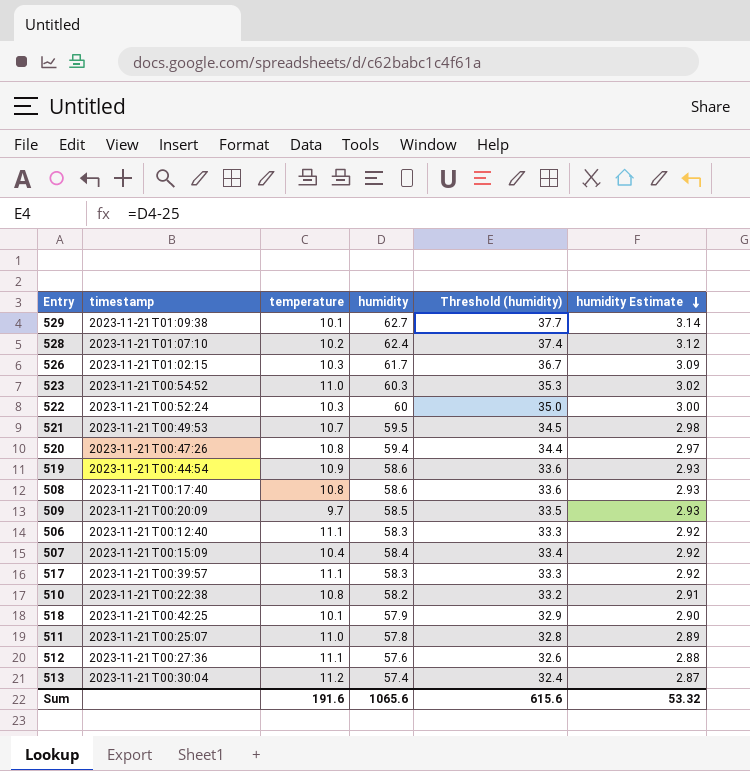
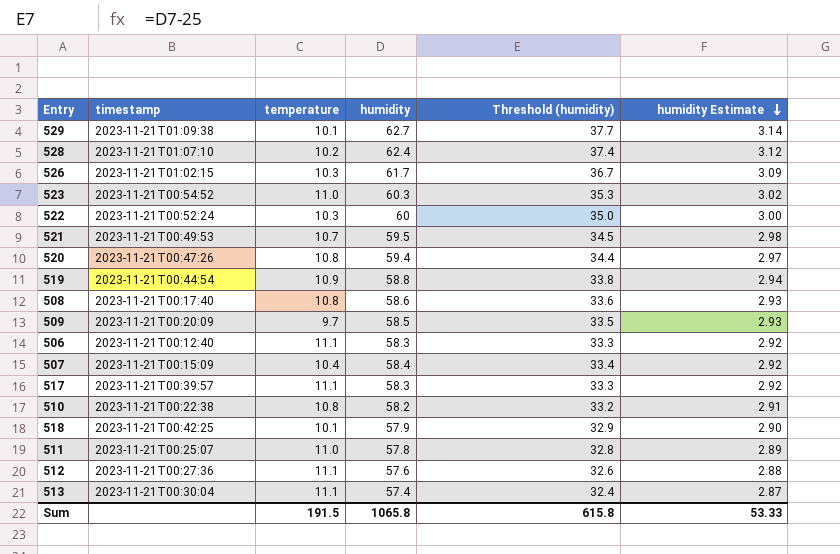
519 | humidity: 58.6 -> 58.8
519 | Threshold (humidity): 33.6 -> 33.8
519 | humidity Estimate: 2.93 -> 2.94
513 | temperature: 11.2 -> 11.1
Sum | temperature: 191.6 -> 191.5
Sum | humidity: 1065.6 -> 1065.8
Sum | Threshold (humidity): 615.6 -> 615.8
Sum | humidity Estimate: 53.32 -> 53.33

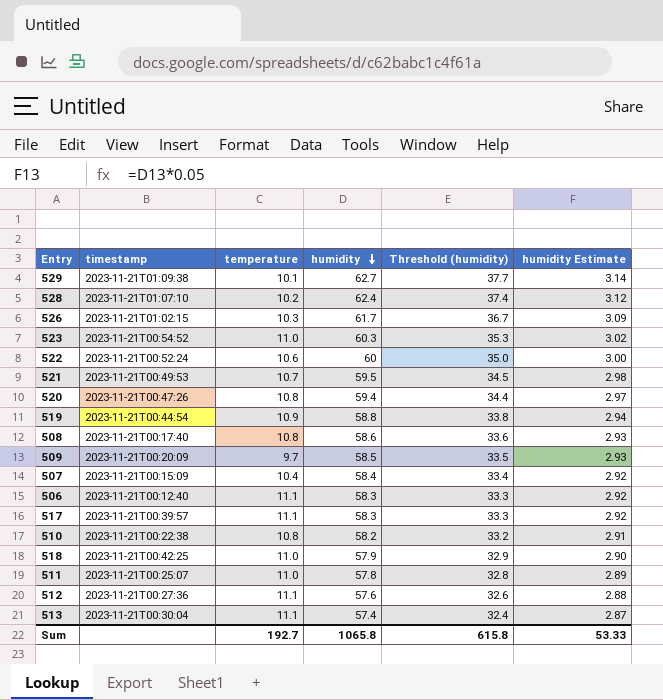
row order: humidity Estimate descending -> humidity descending
522 | temperature: 10.3 -> 10.6
518 | temperature: 10.1 -> 11.0
Sum | temperature: 191.5 -> 192.7

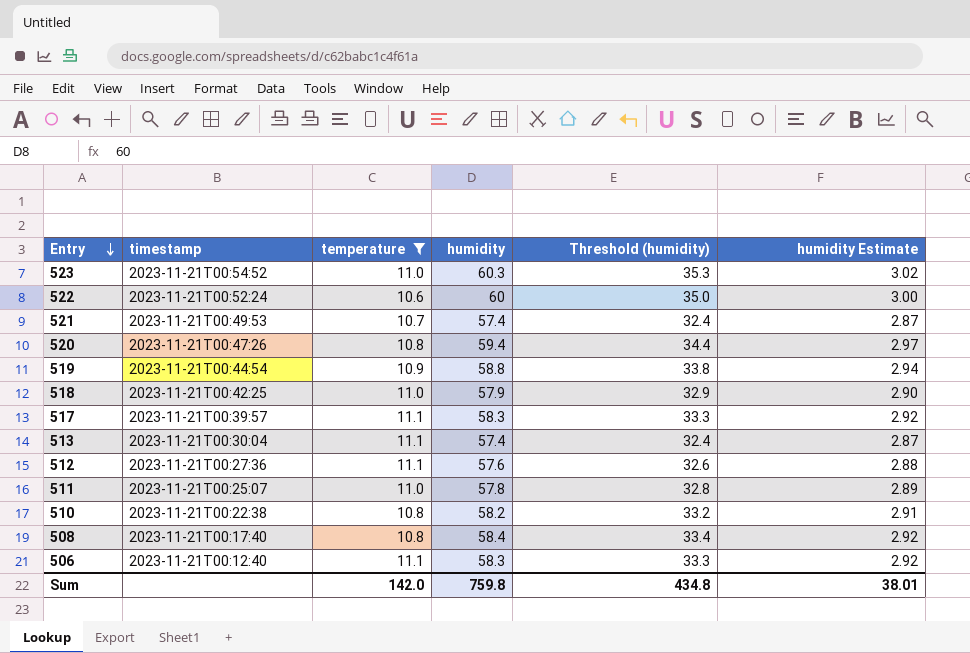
filter: none -> temperature >= 10.6
row order: humidity descending -> Entry descending
521 | humidity: 59.5 -> 57.4
521 | Threshold (humidity): 34.5 -> 32.4
521 | humidity Estimate: 2.98 -> 2.87
508 | humidity: 58.6 -> 58.4
508 | Threshold (humidity): 33.6 -> 33.4
508 | humidity Estimate: 2.93 -> 2.92
Sum | temperature: 192.7 -> 142.0
Sum | humidity: 1065.8 -> 759.8
Sum | Threshold (humidity): 615.8 -> 434.8
Sum | humidity Estimate: 53.33 -> 38.01

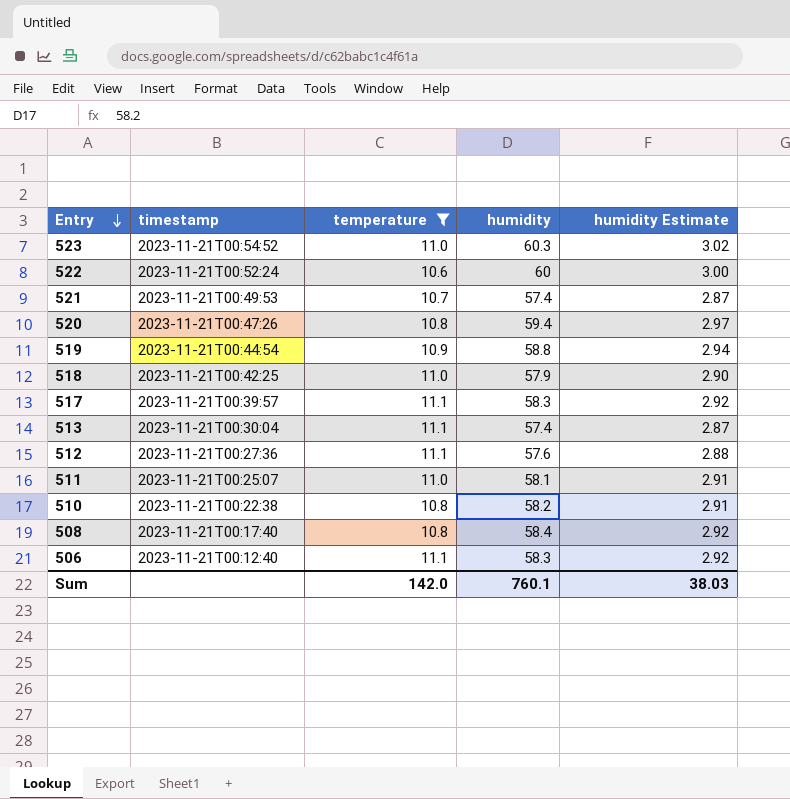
column Threshold (humidity) | formula: [humidity] - 25 -> none
511 | humidity: 57.8 -> 58.1
511 | humidity Estimate: 2.89 -> 2.91
Sum | humidity: 759.8 -> 760.1
Sum | humidity Estimate: 38.01 -> 38.03

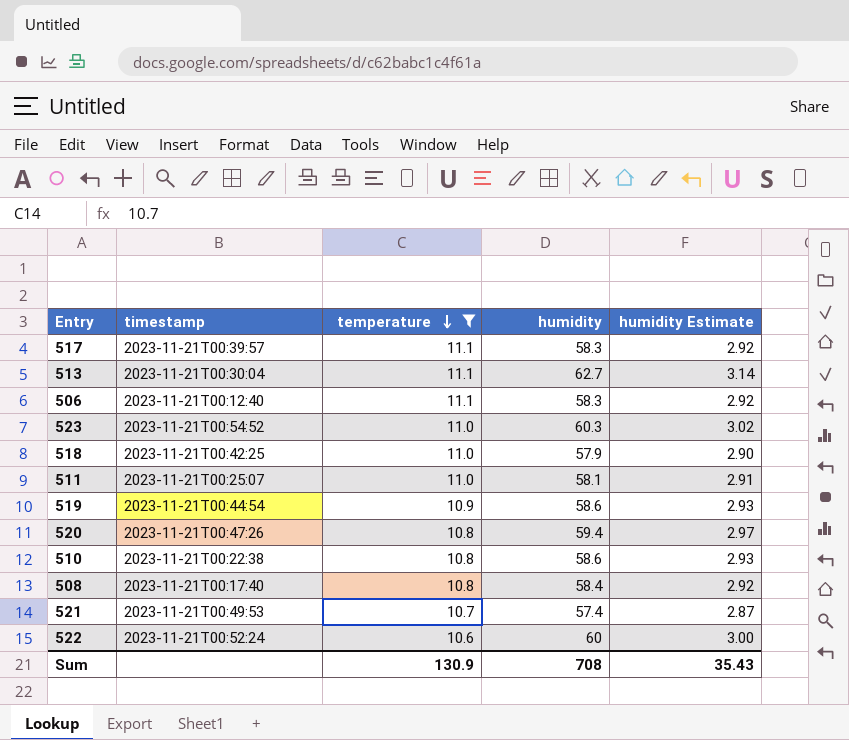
row order: Entry descending -> temperature descending
row 512: 2023-11-21T00:27:36 | 11.1 | 57.6 | 2.88 -> none
513 | humidity: 57.4 -> 62.7
513 | humidity Estimate: 2.87 -> 3.14
519 | humidity: 58.8 -> 58.6
519 | humidity Estimate: 2.94 -> 2.93
510 | humidity: 58.2 -> 58.6
510 | humidity Estimate: 2.91 -> 2.93
Sum | temperature: 142.0 -> 130.9
Sum | humidity: 760.1 -> 708
Sum | humidity Estimate: 38.03 -> 35.43

